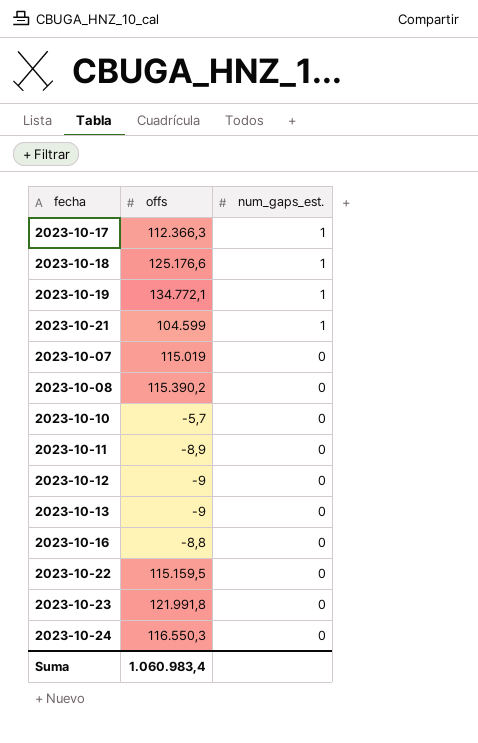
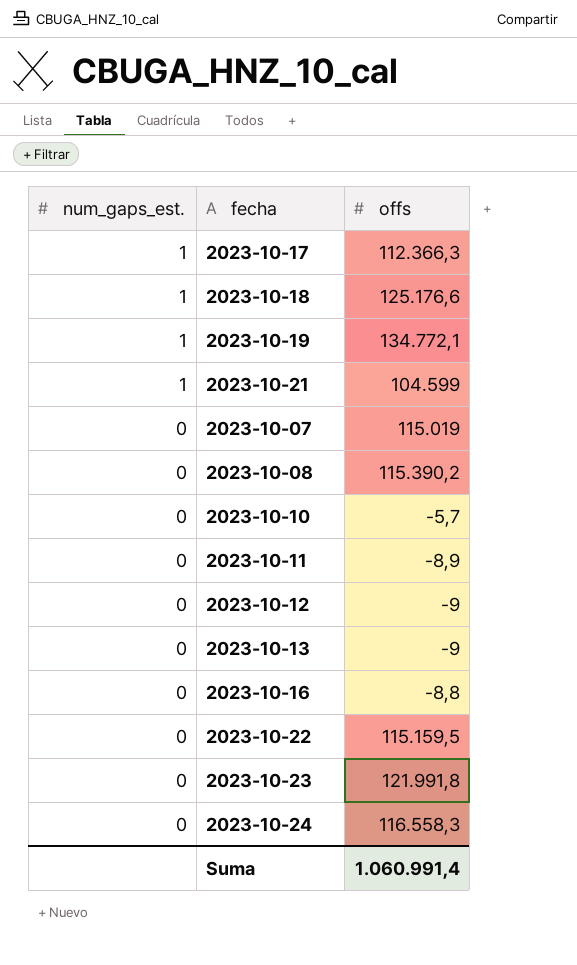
column num_gaps_est. | position: 3 -> 1
2023-10-24 | offs: 116.550,3 -> 116.558,3
Suma | offs: 1.060.983,4 -> 1.060.991,4

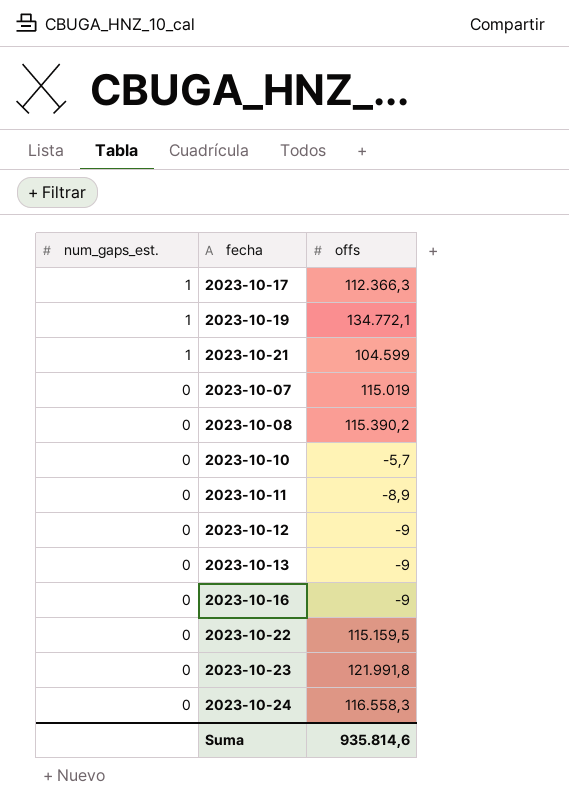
row 2023-10-18: 1 | 125.176,6 -> none
2023-10-16 | offs: -8,8 -> -9
Suma | offs: 1.060.991,4 -> 935.814,6

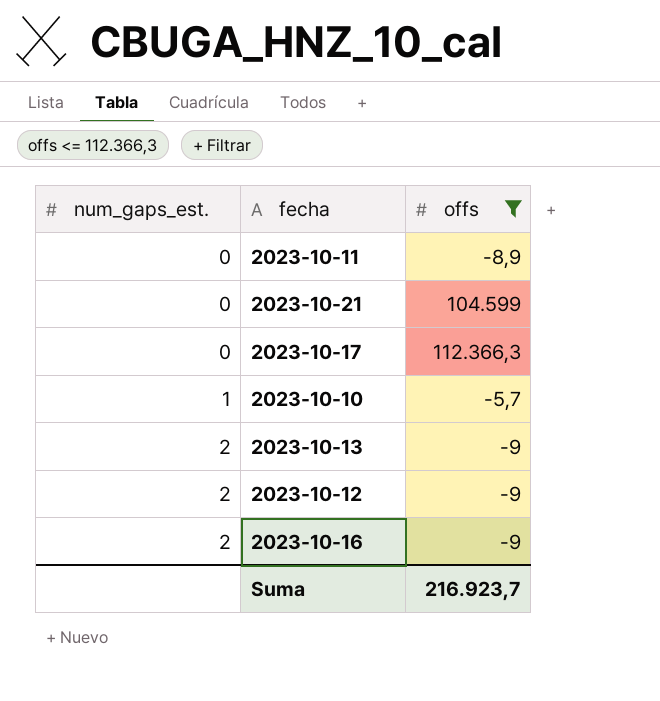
filter: none -> offs <= 112.366,3
row order: num_gaps_est. descending -> num_gaps_est. ascending
2023-10-21 | num_gaps_est.: 1 -> 0
2023-10-17 | num_gaps_est.: 1 -> 0
2023-10-10 | num_gaps_est.: 0 -> 1
2023-10-13 | num_gaps_est.: 0 -> 2
2023-10-12 | num_gaps_est.: 0 -> 2
2023-10-16 | num_gaps_est.: 0 -> 2
Suma | offs: 935.814,6 -> 216.923,7

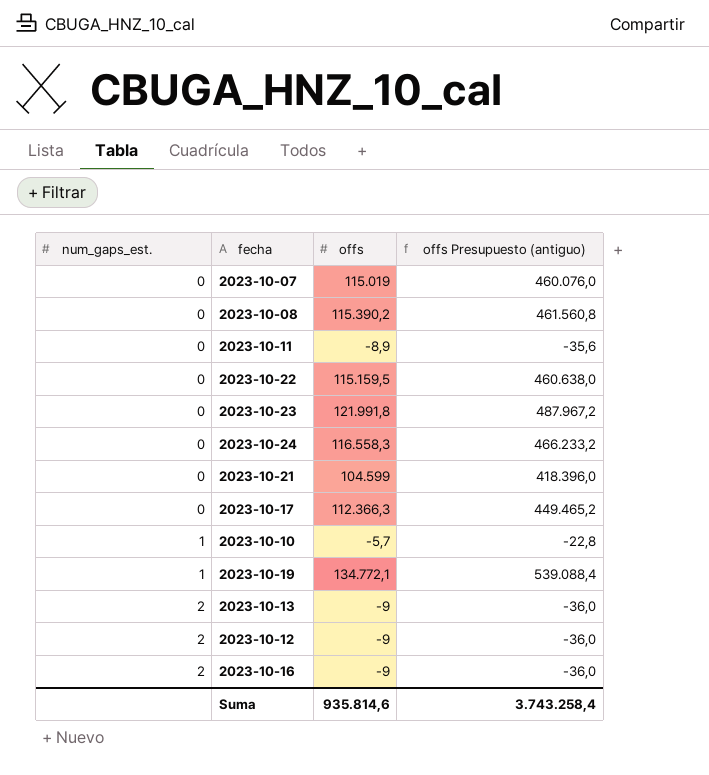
filter: offs <= 112.366,3 -> none
column offs Presupuesto (antiguo) | formula: none -> [offs] * 4
Suma | offs: 216.923,7 -> 935.814,6

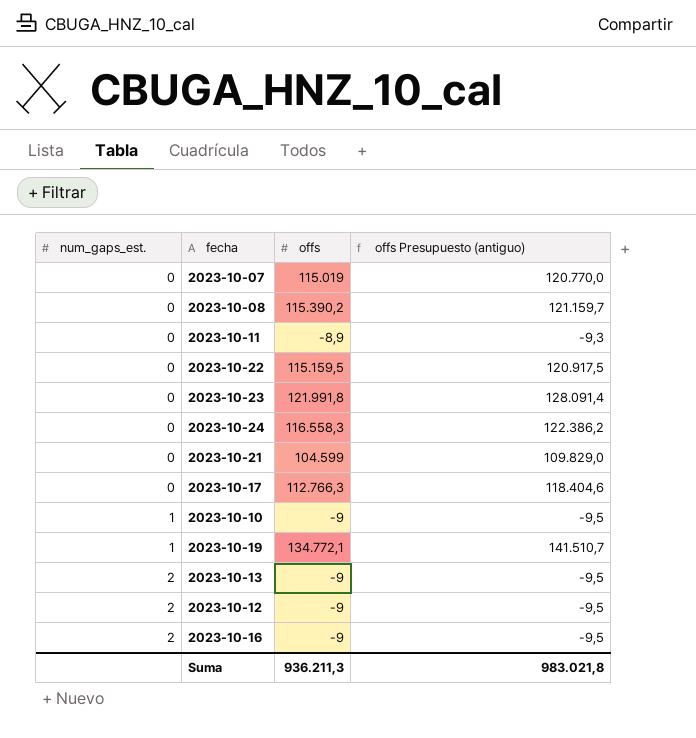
column offs Presupuesto (antiguo) | formula: [offs] * 4 -> [offs] * 1,05
2023-10-17 | offs: 112.366,3 -> 112.766,3
2023-10-10 | offs: -5,7 -> -9
Suma | offs: 935.814,6 -> 936.211,3
Suma | offs Presupuesto (antiguo): 3.743.258,4 -> 983.021,8

